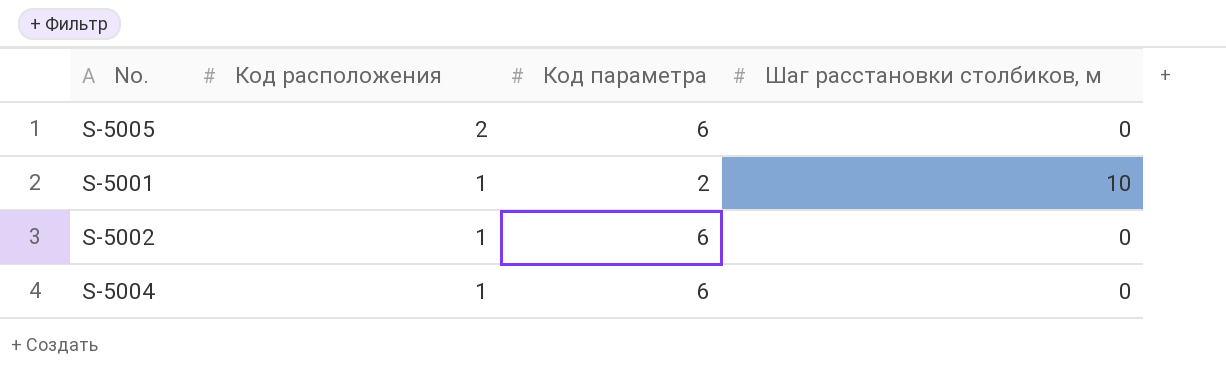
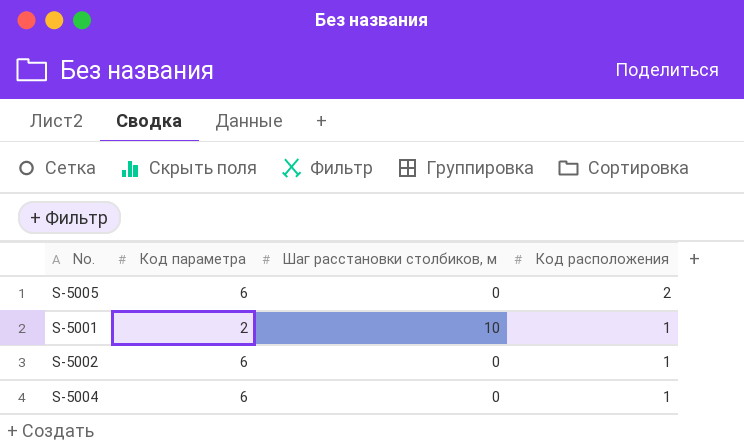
column Код расположения | position: 2 -> 4

